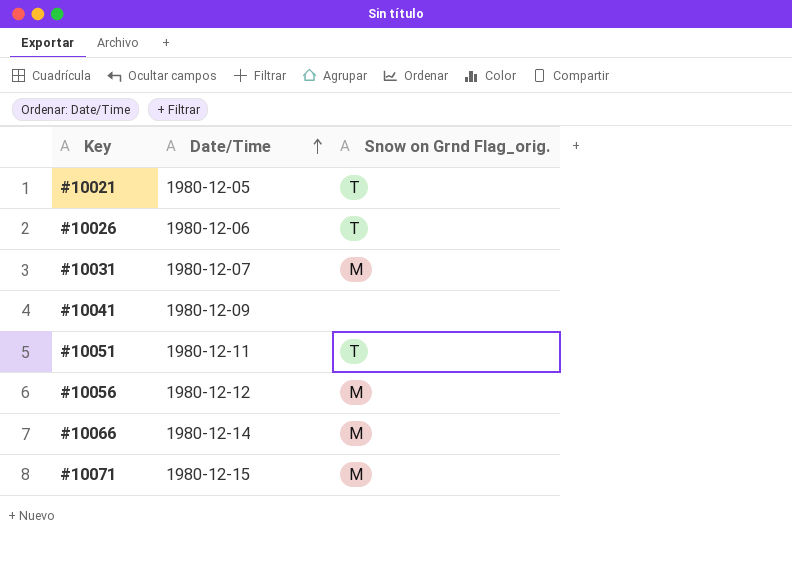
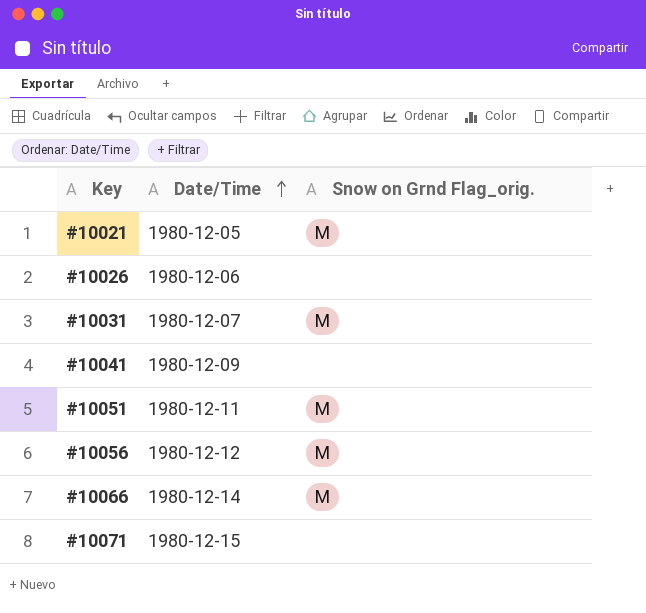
#10021 | Snow on Grnd Flag_orig.: T -> M
#10026 | Snow on Grnd Flag_orig.: T -> none
#10051 | Snow on Grnd Flag_orig.: T -> M
#10071 | Snow on Grnd Flag_orig.: M -> none

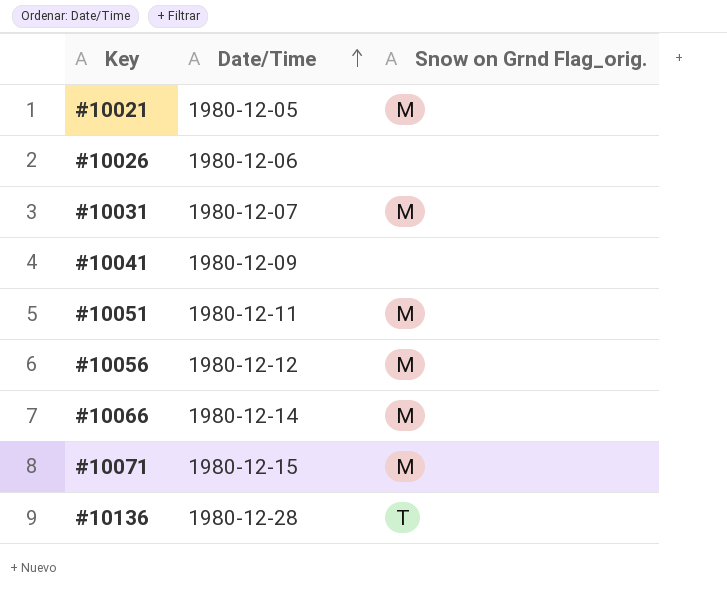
#10071 | Snow on Grnd Flag_orig.: none -> M
row #10136: none -> 1980-12-28 | T

